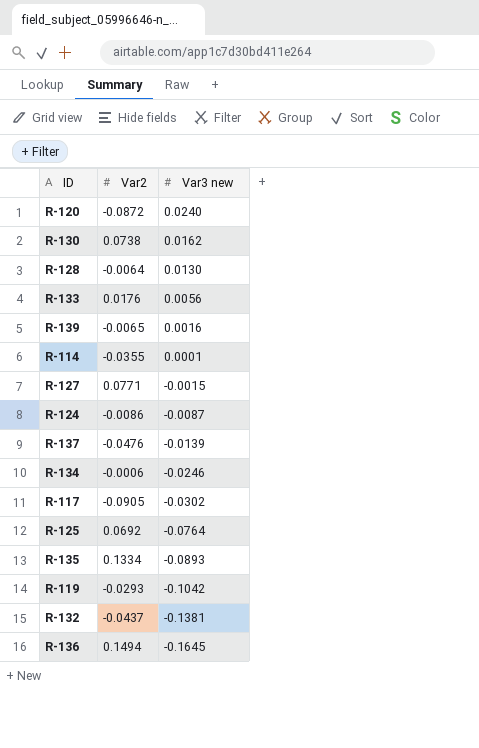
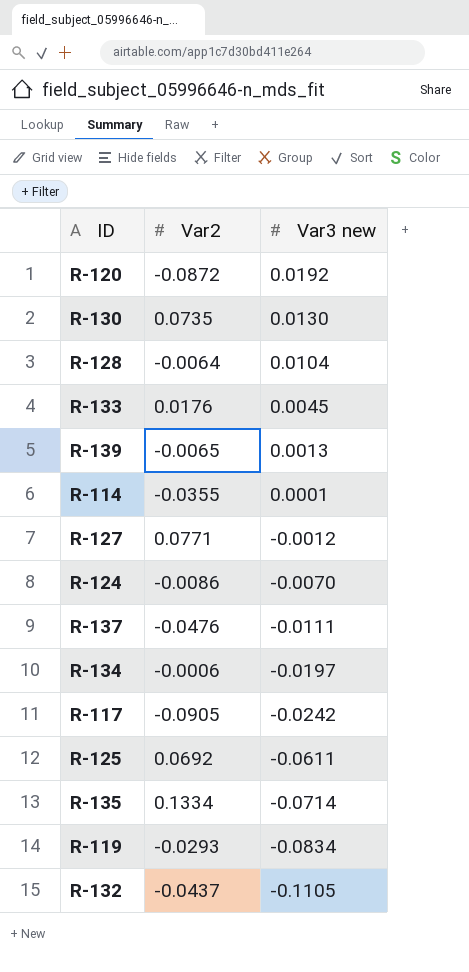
row R-136: 0.1494 | -0.1645 -> none
R-120 | Var3 new: 0.0240 -> 0.0192
R-130 | Var2: 0.0738 -> 0.0735
R-130 | Var3 new: 0.0162 -> 0.0130
R-128 | Var3 new: 0.0130 -> 0.0104
R-133 | Var3 new: 0.0056 -> 0.0045
R-139 | Var3 new: 0.0016 -> 0.0013
R-127 | Var3 new: -0.0015 -> -0.0012
R-124 | Var3 new: -0.0087 -> -0.0070
R-137 | Var3 new: -0.0139 -> -0.0111
R-134 | Var3 new: -0.0246 -> -0.0197
R-117 | Var3 new: -0.0302 -> -0.0242
R-125 | Var3 new: -0.0764 -> -0.0611
R-135 | Var3 new: -0.0893 -> -0.0714
R-119 | Var3 new: -0.1042 -> -0.0834
R-132 | Var3 new: -0.1381 -> -0.1105

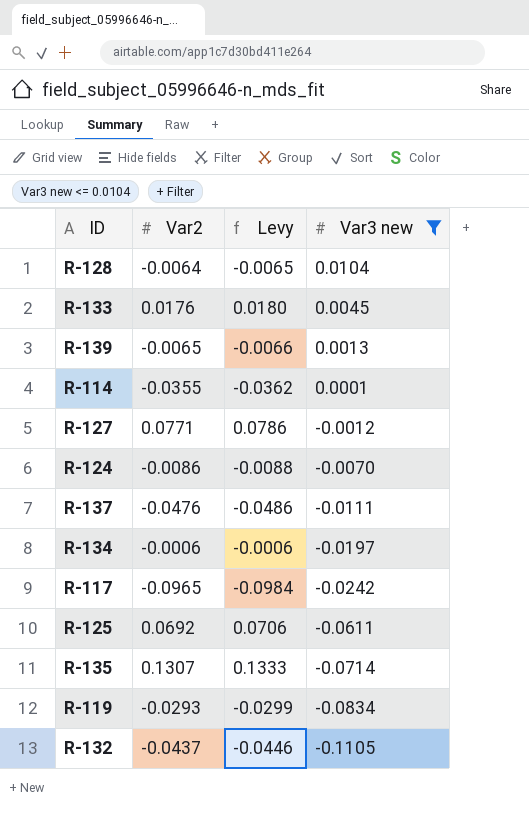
filter: none -> Var3 new <= 0.0104
column Levy | formula: none -> [Var2] * 1.02
R-117 | Var2: -0.0905 -> -0.0965
R-135 | Var2: 0.1334 -> 0.1307

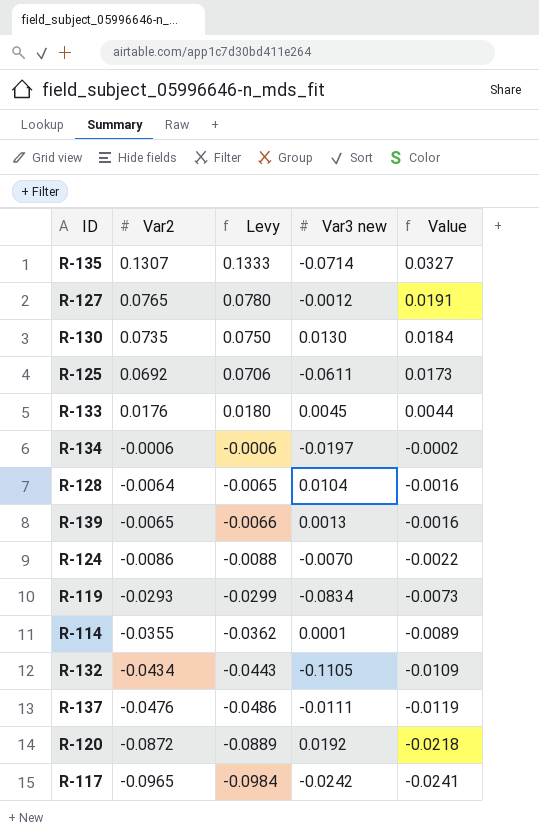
filter: Var3 new <= 0.0104 -> none
row order: Var3 new descending -> Var2 descending
column Value | formula: none -> [Var2] * 0.25
R-127 | Var2: 0.0771 -> 0.0765
R-127 | Levy: 0.0786 -> 0.0780
R-132 | Var2: -0.0437 -> -0.0434
R-132 | Levy: -0.0446 -> -0.0443

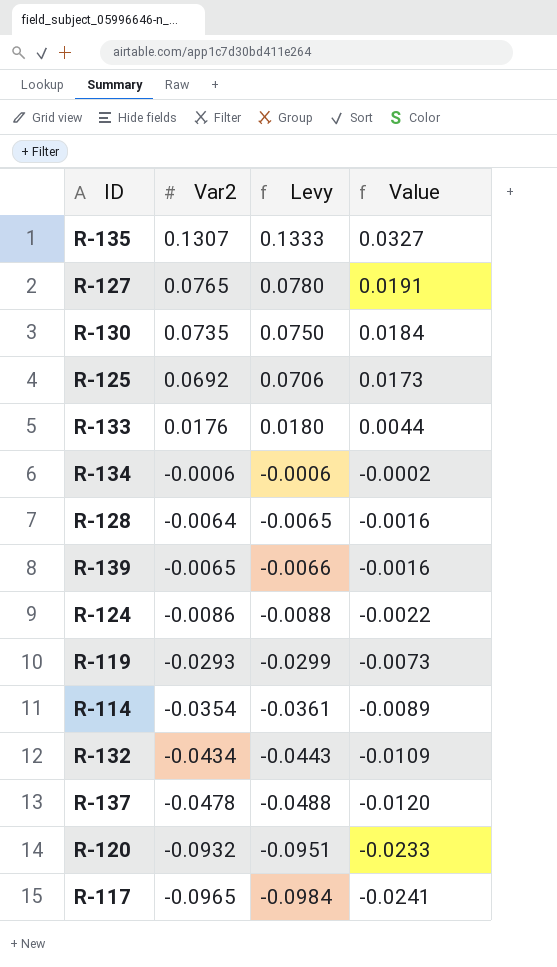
column Var3 new | position: 4 -> none
R-114 | Var2: -0.0355 -> -0.0354
R-114 | Levy: -0.0362 -> -0.0361
R-137 | Var2: -0.0476 -> -0.0478
R-137 | Levy: -0.0486 -> -0.0488
R-137 | Value: -0.0119 -> -0.0120
R-120 | Var2: -0.0872 -> -0.0932
R-120 | Levy: -0.0889 -> -0.0951
R-120 | Value: -0.0218 -> -0.0233

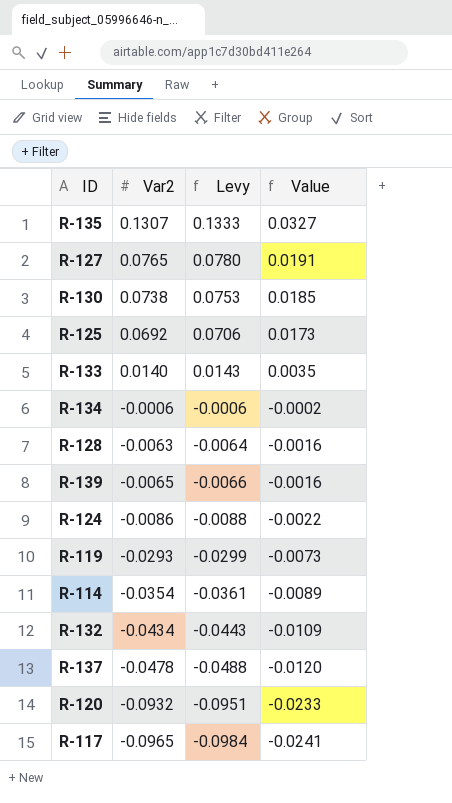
R-130 | Var2: 0.0735 -> 0.0738
R-130 | Levy: 0.0750 -> 0.0753
R-130 | Value: 0.0184 -> 0.0185
R-133 | Var2: 0.0176 -> 0.0140
R-133 | Levy: 0.0180 -> 0.0143
R-133 | Value: 0.0044 -> 0.0035
R-128 | Var2: -0.0064 -> -0.0063
R-128 | Levy: -0.0065 -> -0.0064

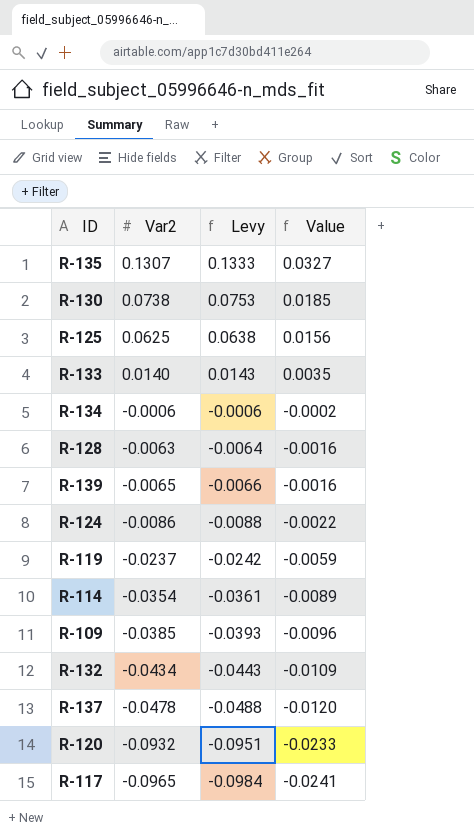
row R-127: 0.0765 | 0.0780 | 0.0191 -> none
R-125 | Var2: 0.0692 -> 0.0625
R-125 | Levy: 0.0706 -> 0.0638
R-125 | Value: 0.0173 -> 0.0156
R-119 | Var2: -0.0293 -> -0.0237
R-119 | Levy: -0.0299 -> -0.0242
R-119 | Value: -0.0073 -> -0.0059
row R-109: none -> -0.0385 | -0.0393 | -0.0096

